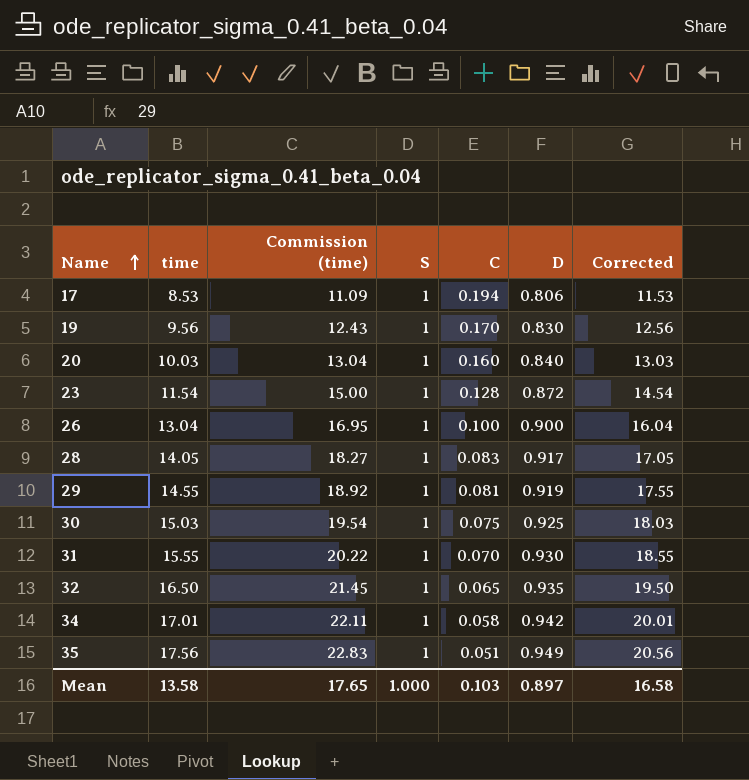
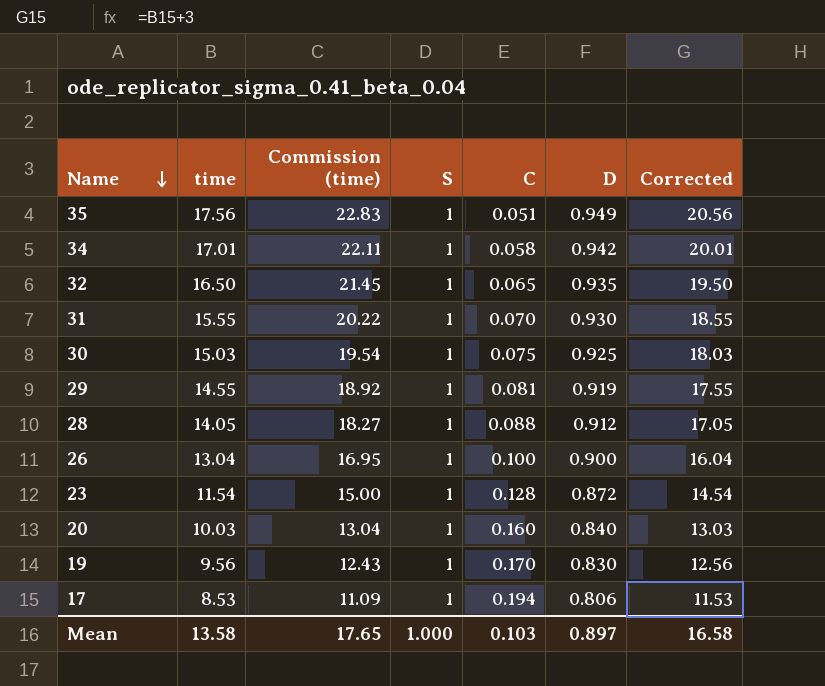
row order: Name ascending -> Name descending
28 | C: 0.083 -> 0.088
28 | D: 0.917 -> 0.912

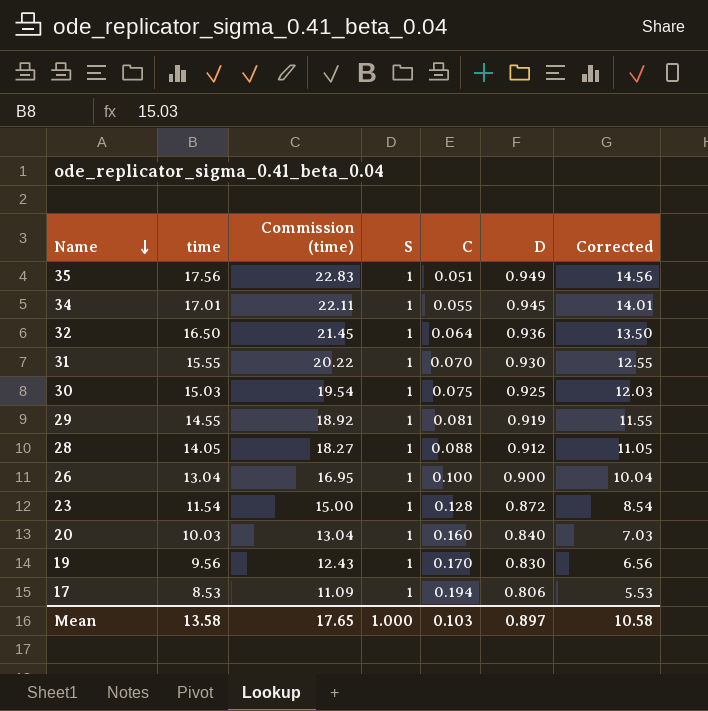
column Corrected | formula: [time] + 3 -> [time] - 3
34 | C: 0.058 -> 0.055
34 | D: 0.942 -> 0.945
32 | C: 0.065 -> 0.064
32 | D: 0.935 -> 0.936
Mean | Corrected: 16.58 -> 10.58

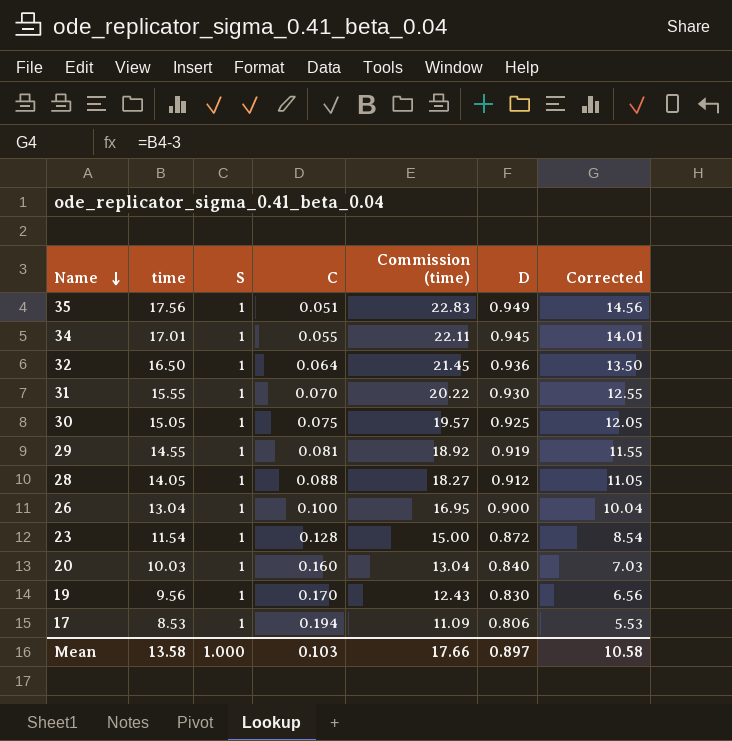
column Commission (time) | position: 3 -> 5
30 | time: 15.03 -> 15.05
30 | Commission (time): 19.54 -> 19.57
30 | Corrected: 12.03 -> 12.05
Mean | Commission (time): 17.65 -> 17.66

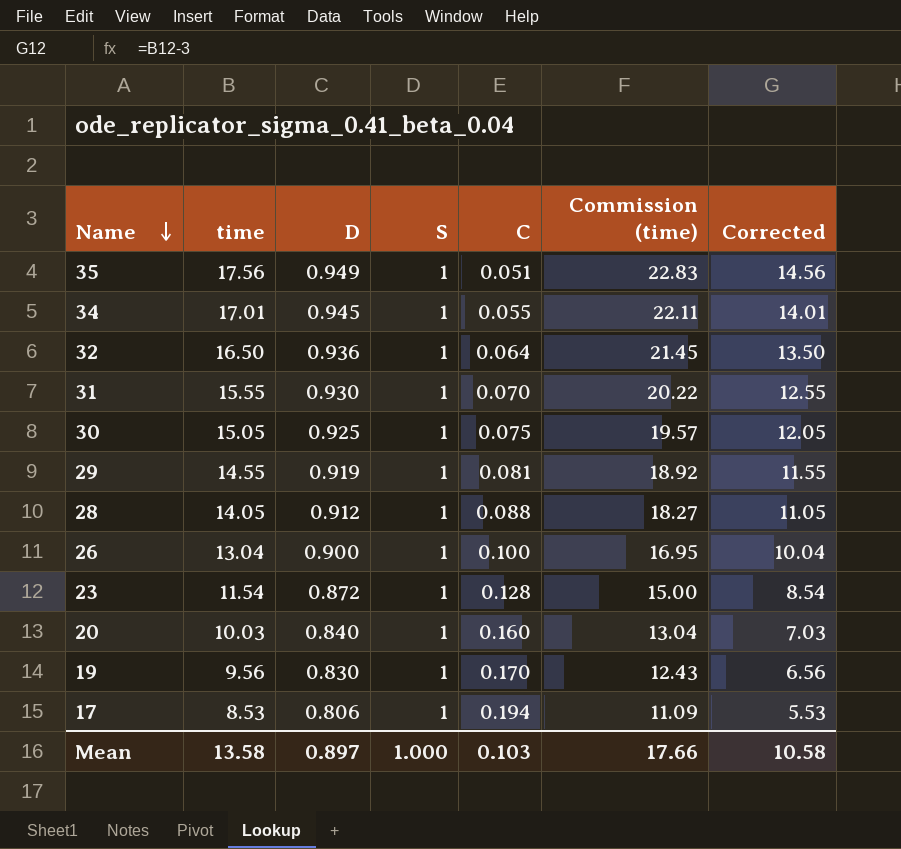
column D | position: 6 -> 3

